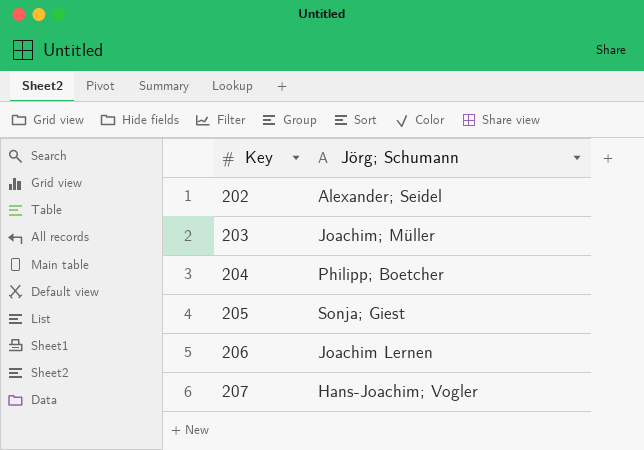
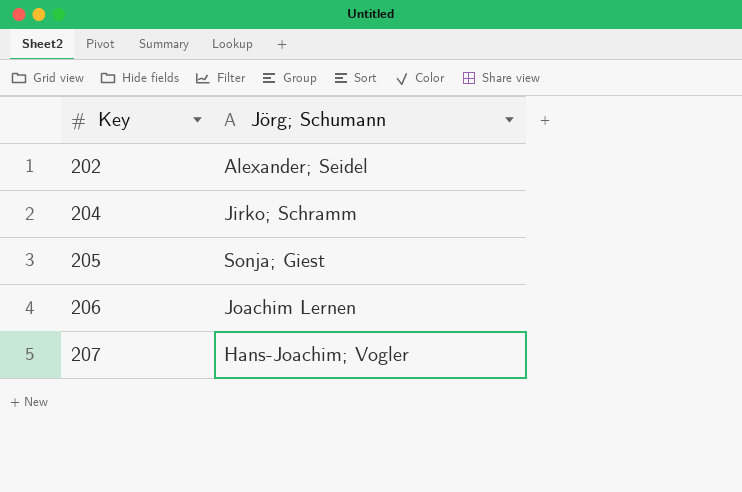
row 203: Joachim; Müller -> none
204 | Jörg; Schumann: Philipp; Boetcher -> Jirko; Schramm

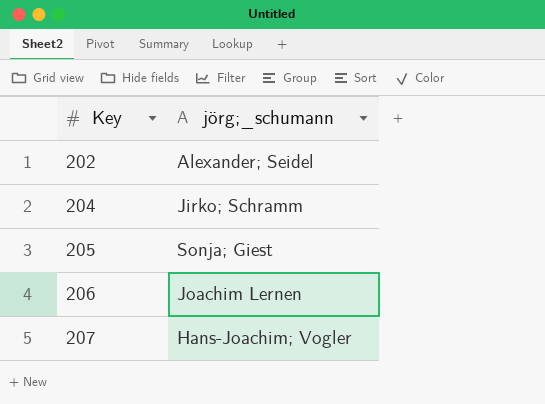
column name: Jörg; Schumann -> jörg;_schumann

